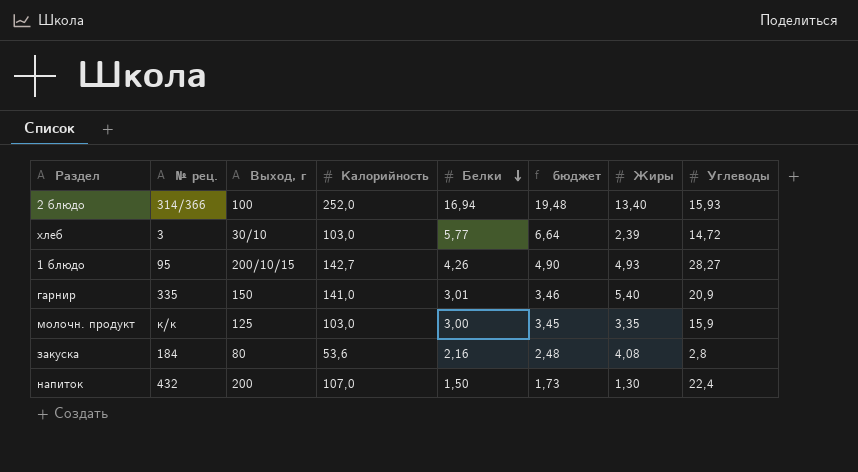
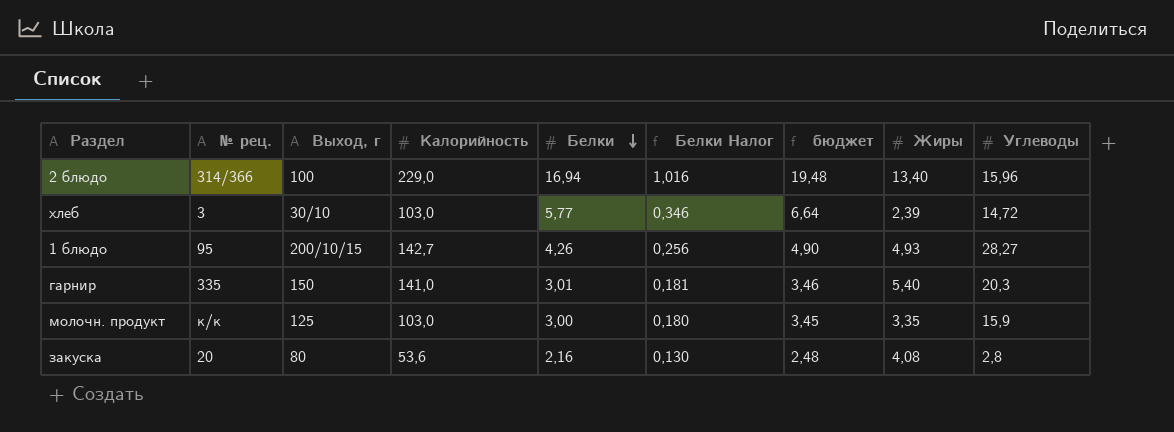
column Белки Налог | formula: none -> [Белки] * 0,06
row напиток: 432 | 200 | 107,0 | 1,50 | 1,73 | 1,30 | 22,4 -> none
2 блюдо | Калорийность: 252,0 -> 229,0
2 блюдо | Углеводы: 15,93 -> 15,96
гарнир | Углеводы: 20,9 -> 20,3
закуска | № рец.: 184 -> 20

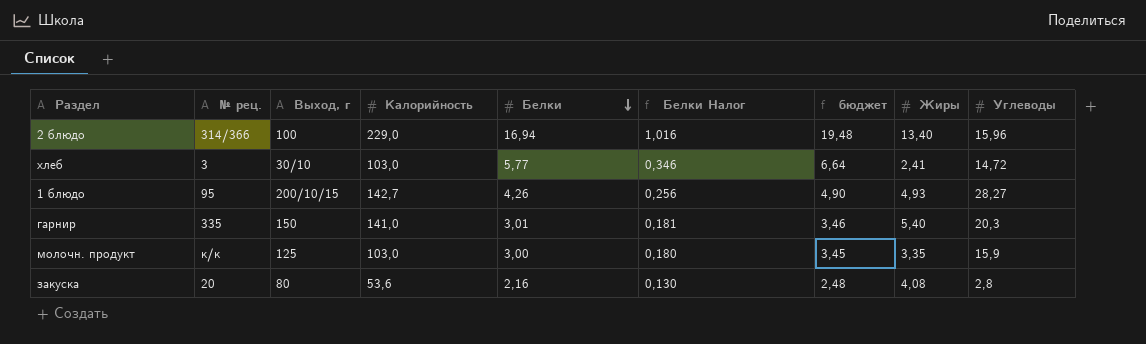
хлеб | Жиры: 2,39 -> 2,41

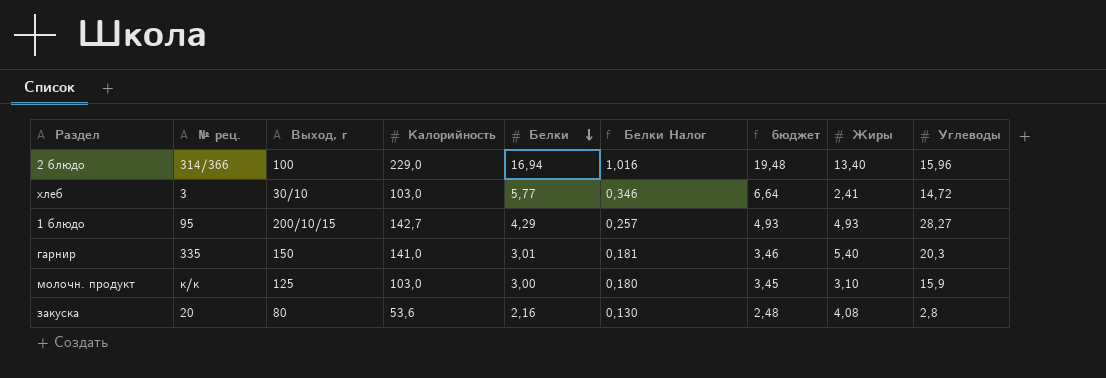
1 блюдо | Белки: 4,26 -> 4,29
1 блюдо | Белки Налог: 0,256 -> 0,257
1 блюдо | бюджет: 4,90 -> 4,93
молочн. продукт | Жиры: 3,35 -> 3,10

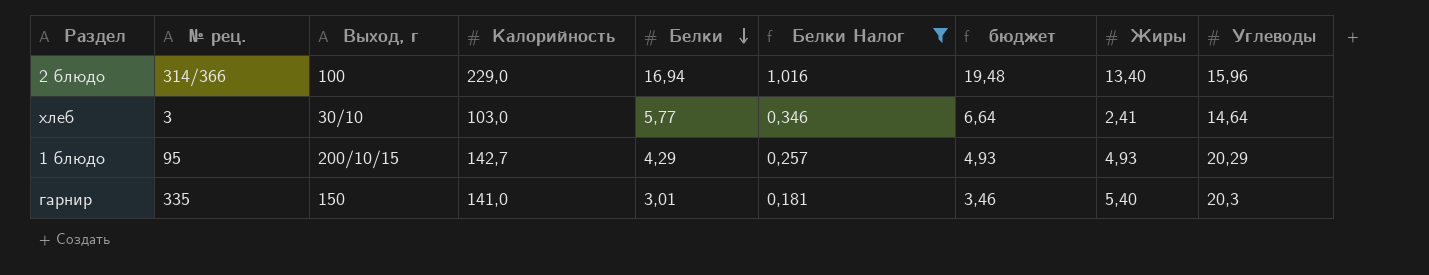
filter: none -> Белки Налог >= 0,181
хлеб | Углеводы: 14,72 -> 14,64
1 блюдо | Углеводы: 28,27 -> 20,29

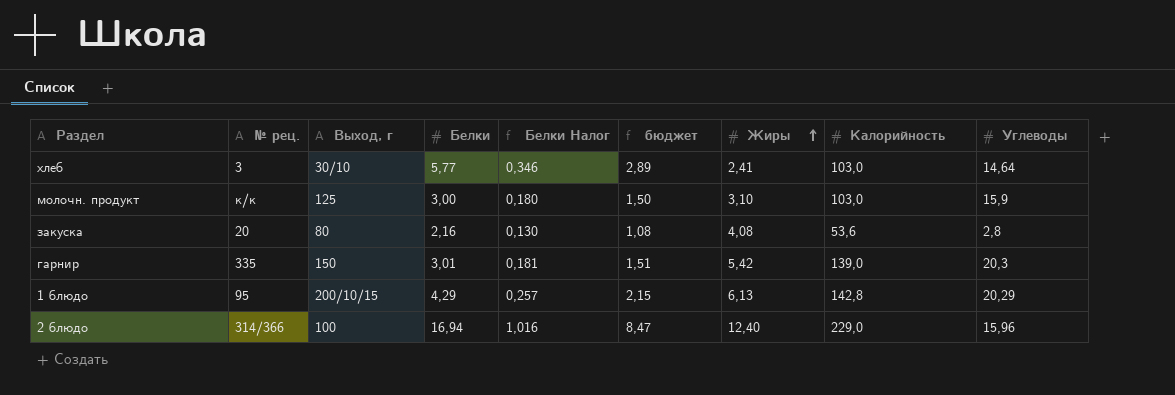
filter: Белки Налог >= 0,181 -> none
row order: Белки descending -> Жиры ascending
column бюджет | formula: [Белки] * 1,15 -> [Белки] * 0,5
column Калорийность | position: 4 -> 8
гарнир | Жиры: 5,40 -> 5,42
гарнир | Калорийность: 141,0 -> 139,0
1 блюдо | Жиры: 4,93 -> 6,13
1 блюдо | Калорийность: 142,7 -> 142,8
2 блюдо | Жиры: 13,40 -> 12,40

